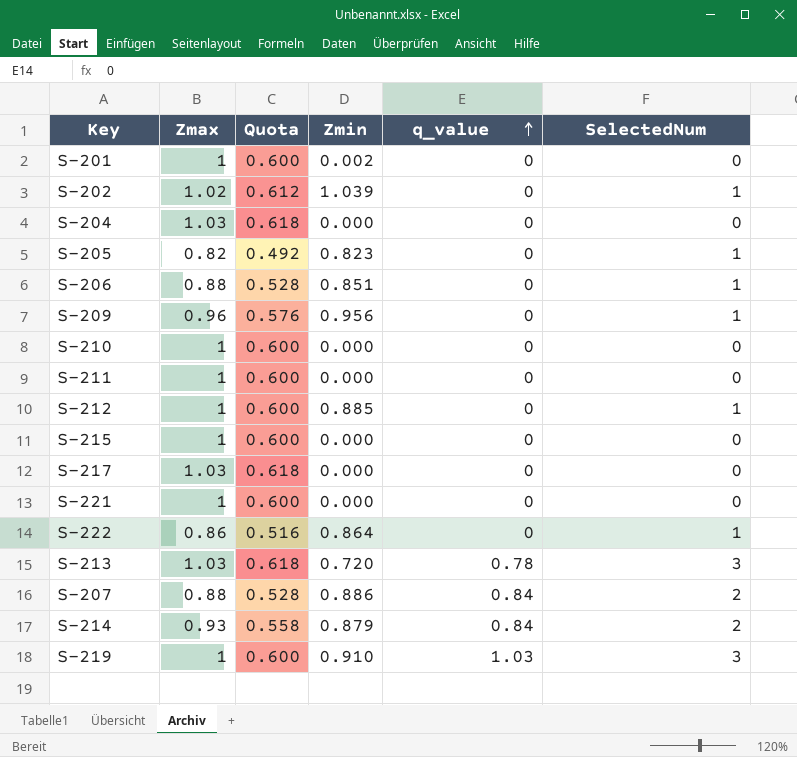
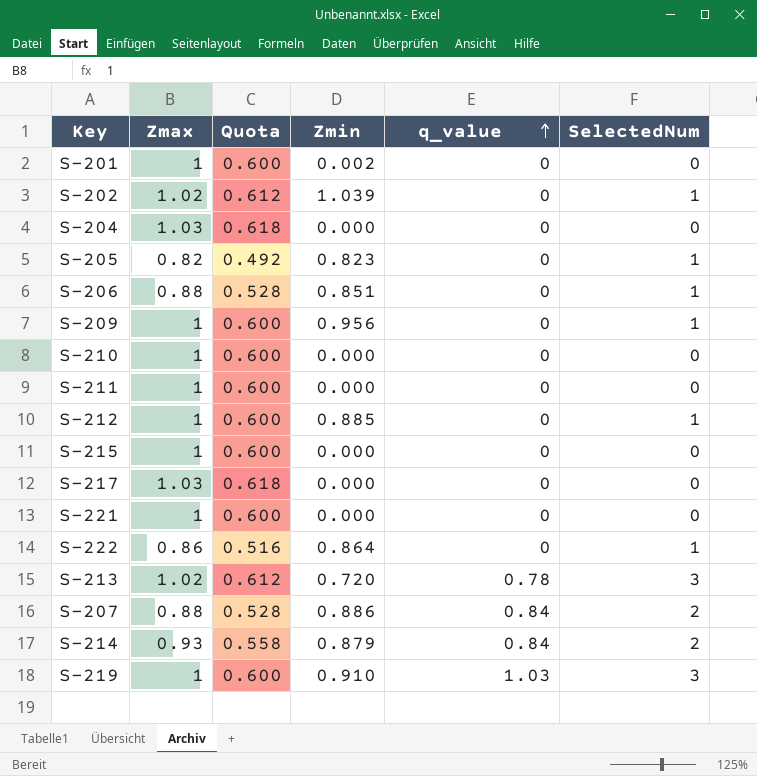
S-209 | Zmax: 0.96 -> 1
S-209 | Quota: 0.576 -> 0.600
S-213 | Zmax: 1.03 -> 1.02
S-213 | Quota: 0.618 -> 0.612

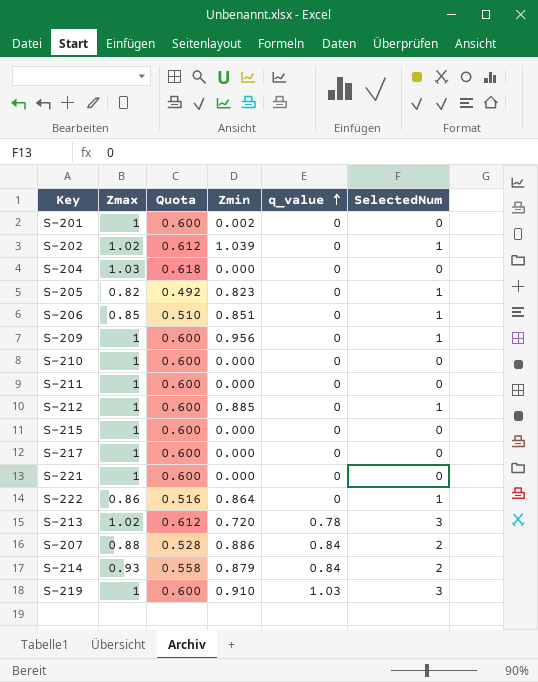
S-206 | Zmax: 0.88 -> 0.85
S-206 | Quota: 0.528 -> 0.510
S-217 | Zmax: 1.03 -> 1
S-217 | Quota: 0.618 -> 0.600

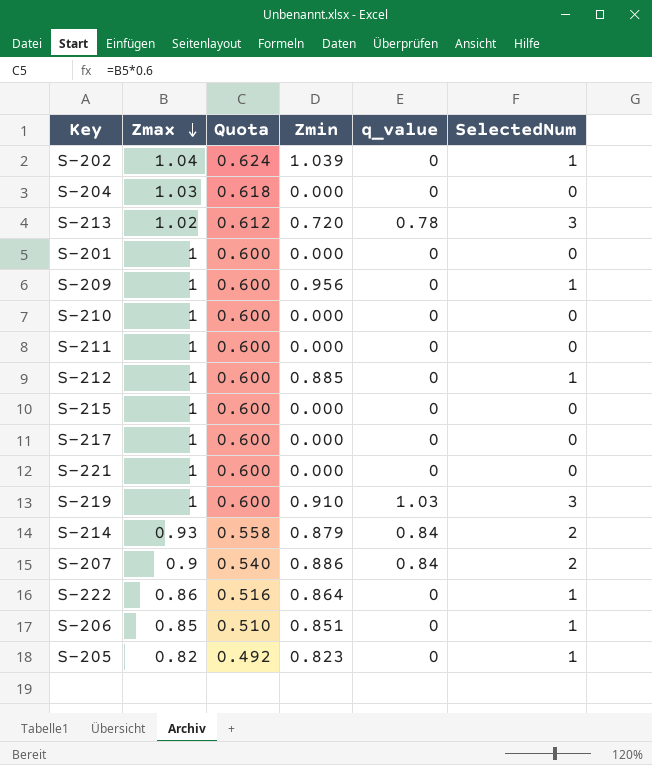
row order: q_value ascending -> Zmax descending
S-202 | Zmax: 1.02 -> 1.04
S-202 | Quota: 0.612 -> 0.624
S-201 | Zmin: 0.002 -> 0.000
S-207 | Zmax: 0.88 -> 0.9
S-207 | Quota: 0.528 -> 0.540

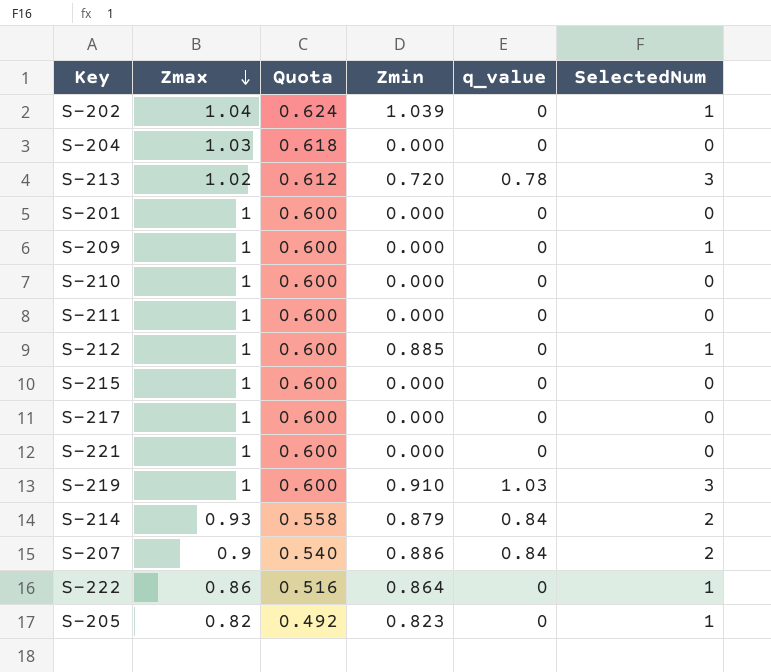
row S-206: 0.85 | 0.510 | 0.851 | 0 | 1 -> none
S-209 | Zmin: 0.956 -> 0.000

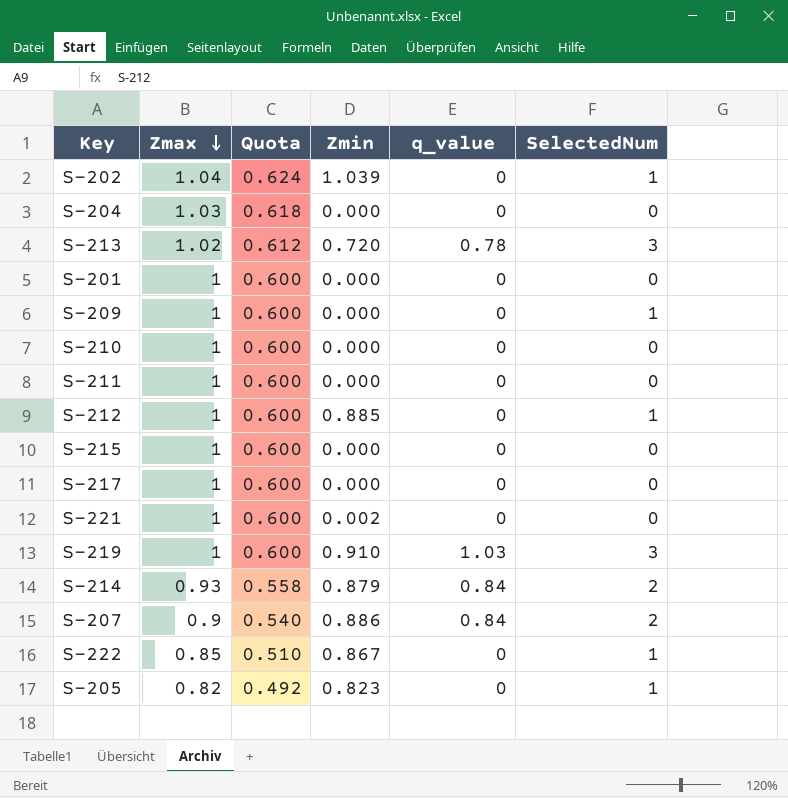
S-221 | Zmin: 0.000 -> 0.002
S-222 | Zmax: 0.86 -> 0.85
S-222 | Quota: 0.516 -> 0.510
S-222 | Zmin: 0.864 -> 0.867

